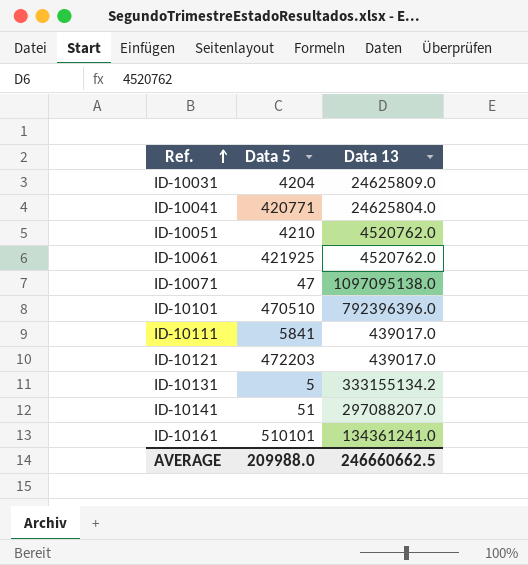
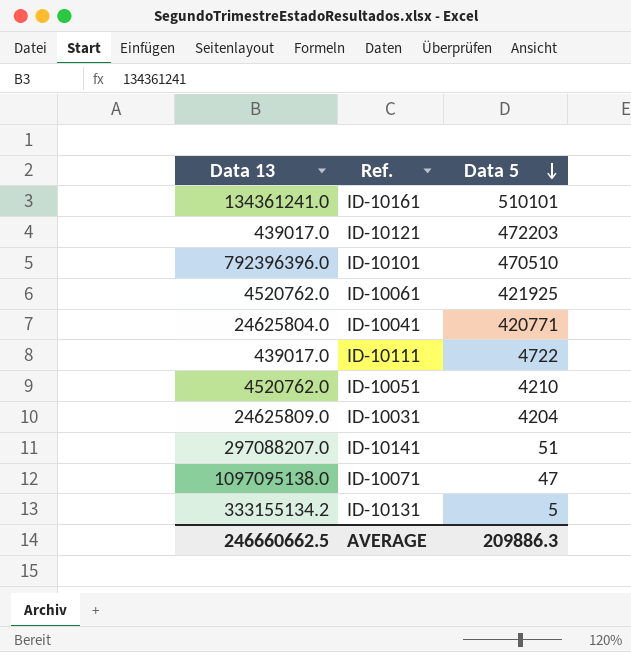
row order: Ref. ascending -> Data 5 descending
column Data 13 | position: 3 -> 1
ID-10111 | Data 5: 5841 -> 4722
AVERAGE | Data 5: 209988.0 -> 209886.3

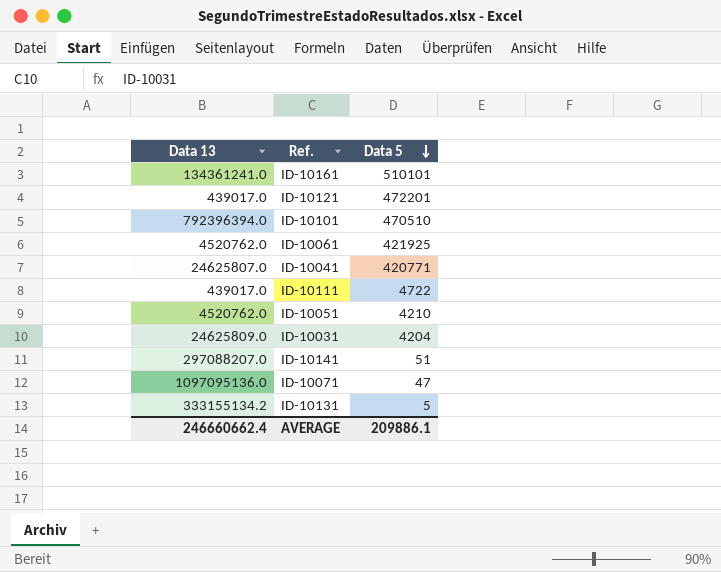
ID-10121 | Data 5: 472203 -> 472201
ID-10101 | Data 13: 792396396.0 -> 792396394.0
ID-10041 | Data 13: 24625804.0 -> 24625807.0
ID-10071 | Data 13: 1097095138.0 -> 1097095136.0
AVERAGE | Data 13: 246660662.5 -> 246660662.4
AVERAGE | Data 5: 209886.3 -> 209886.1

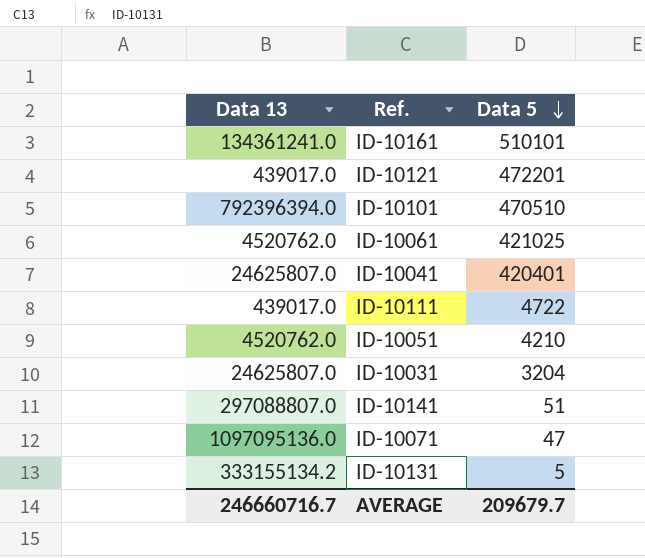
ID-10061 | Data 5: 421925 -> 421025
ID-10041 | Data 5: 420771 -> 420401
ID-10031 | Data 13: 24625809.0 -> 24625807.0
ID-10031 | Data 5: 4204 -> 3204
ID-10141 | Data 13: 297088207.0 -> 297088807.0
AVERAGE | Data 13: 246660662.4 -> 246660716.7
AVERAGE | Data 5: 209886.1 -> 209679.7

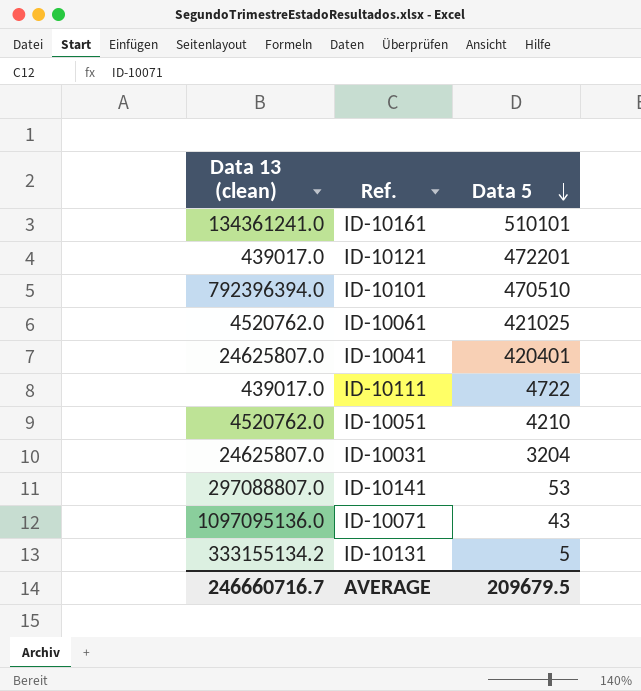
column name: Data 13 -> Data 13 (clean)
ID-10141 | Data 5: 51 -> 53
ID-10071 | Data 5: 47 -> 43
AVERAGE | Data 5: 209679.7 -> 209679.5

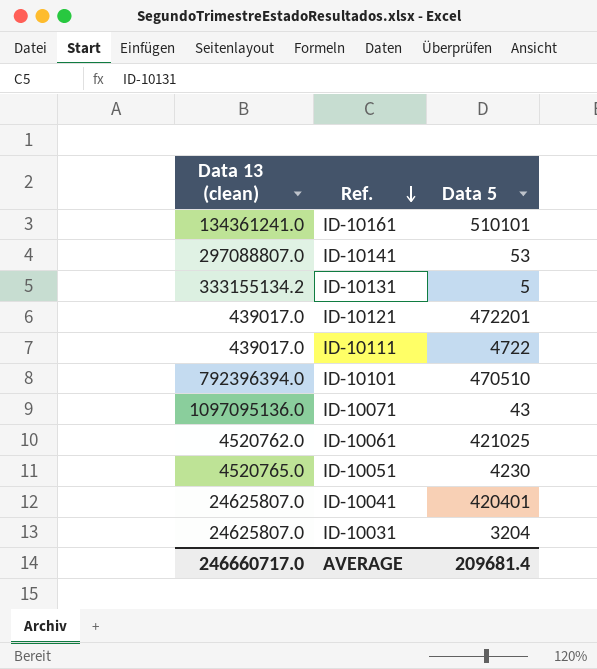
row order: Data 5 descending -> Ref. descending
ID-10051 | Data 13 (clean): 4520762.0 -> 4520765.0
ID-10051 | Data 5: 4210 -> 4230
AVERAGE | Data 13 (clean): 246660716.7 -> 246660717.0
AVERAGE | Data 5: 209679.5 -> 209681.4

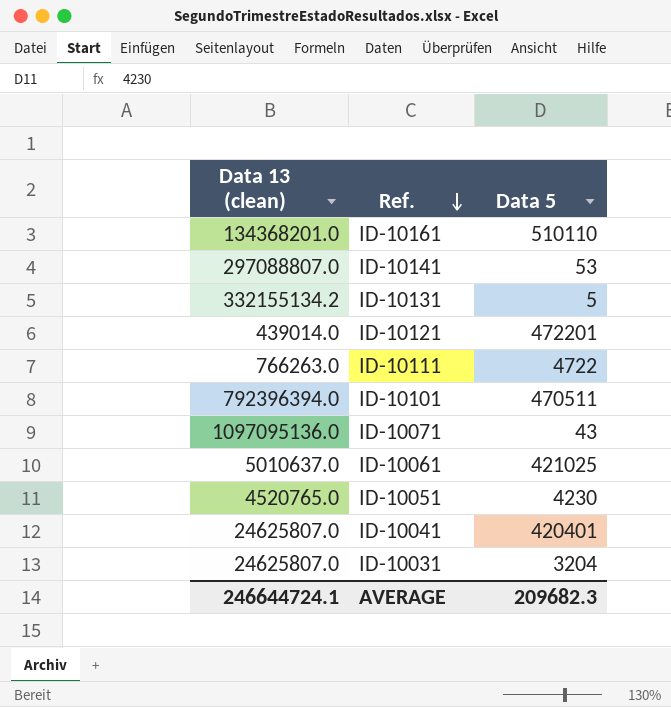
ID-10161 | Data 13 (clean): 134361241.0 -> 134368201.0
ID-10161 | Data 5: 510101 -> 510110
ID-10131 | Data 13 (clean): 333155134.2 -> 332155134.2
ID-10121 | Data 13 (clean): 439017.0 -> 439014.0
ID-10111 | Data 13 (clean): 439017.0 -> 766263.0
ID-10101 | Data 5: 470510 -> 470511
ID-10061 | Data 13 (clean): 4520762.0 -> 5010637.0
AVERAGE | Data 13 (clean): 246660717.0 -> 246644724.1
AVERAGE | Data 5: 209681.4 -> 209682.3

